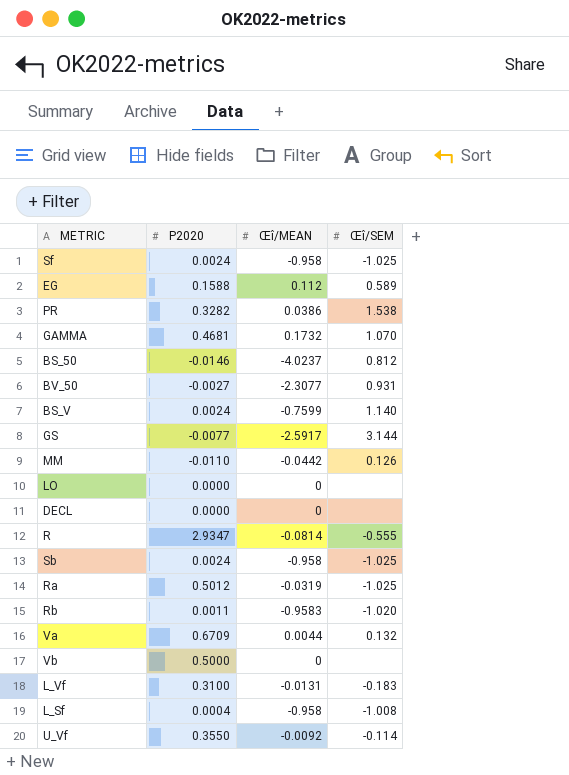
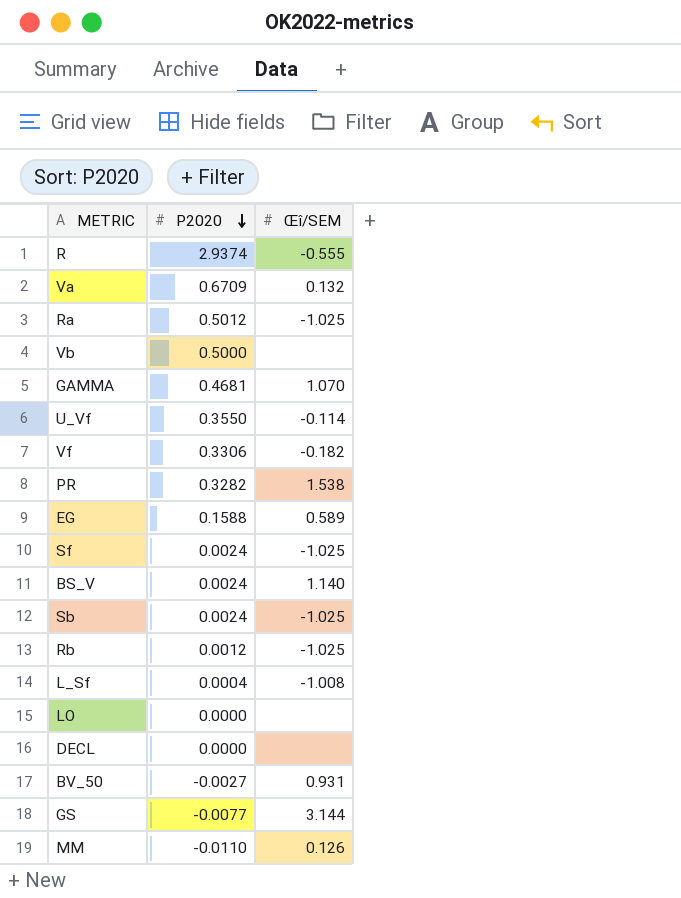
row order: none -> P2020 descending
column Œî/MEAN | position: 3 -> none
row BS_50: -0.0146 | -4.0237 | 0.812 -> none
row L_Vf: 0.3100 | -0.0131 | -0.183 -> none
R | P2020: 2.9347 -> 2.9374
row Vf: none -> 0.3306 | -0.182
Rb | P2020: 0.0011 -> 0.0012
Rb | Œî/SEM: -1.020 -> -1.025

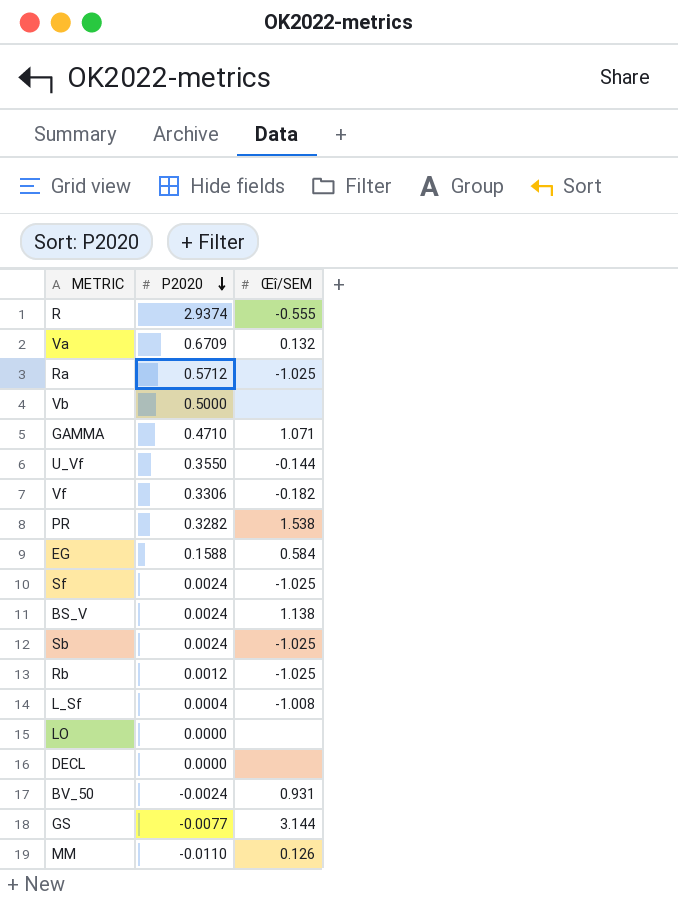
Ra | P2020: 0.5012 -> 0.5712
GAMMA | P2020: 0.4681 -> 0.4710
GAMMA | Œî/SEM: 1.070 -> 1.071
U_Vf | Œî/SEM: -0.114 -> -0.144
EG | Œî/SEM: 0.589 -> 0.584
BS_V | Œî/SEM: 1.140 -> 1.138
BV_50 | P2020: -0.0027 -> -0.0024

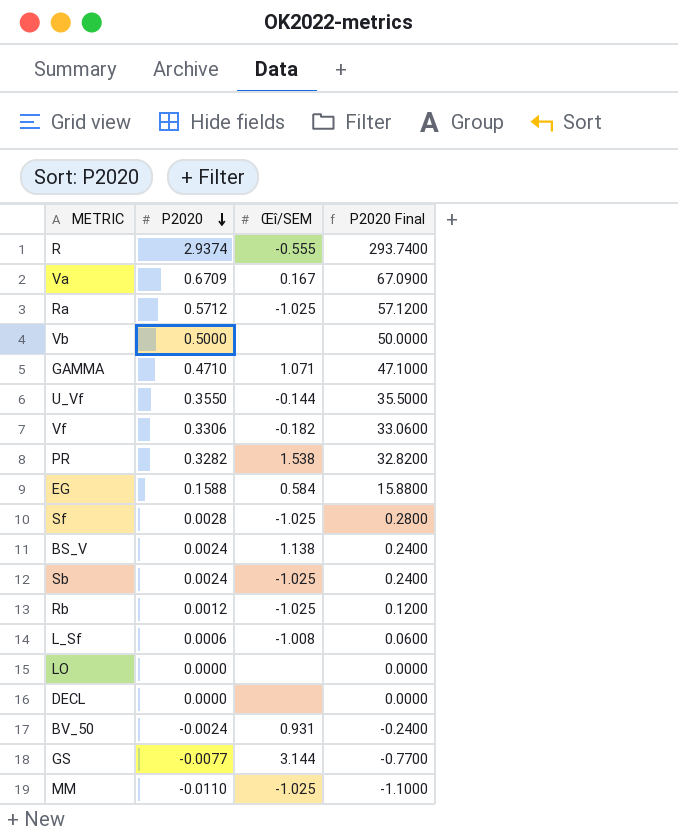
column P2020 Final | formula: none -> [P2020] * 100
Va | Œî/SEM: 0.132 -> 0.167
Sf | P2020: 0.0024 -> 0.0028
L_Sf | P2020: 0.0004 -> 0.0006
MM | Œî/SEM: 0.126 -> -1.025

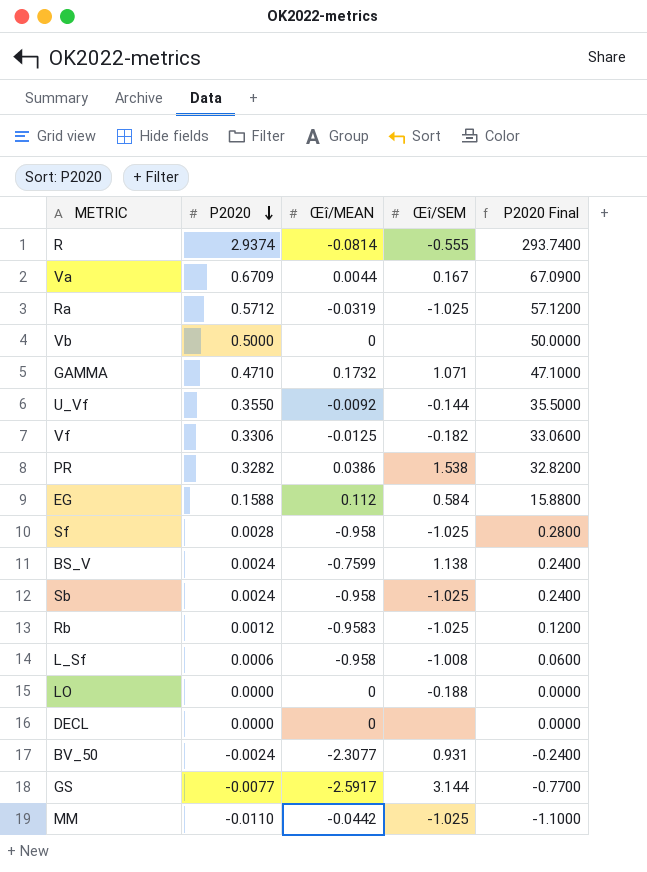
column Œî/MEAN | position: none -> 3
LO | Œî/SEM: none -> -0.188

